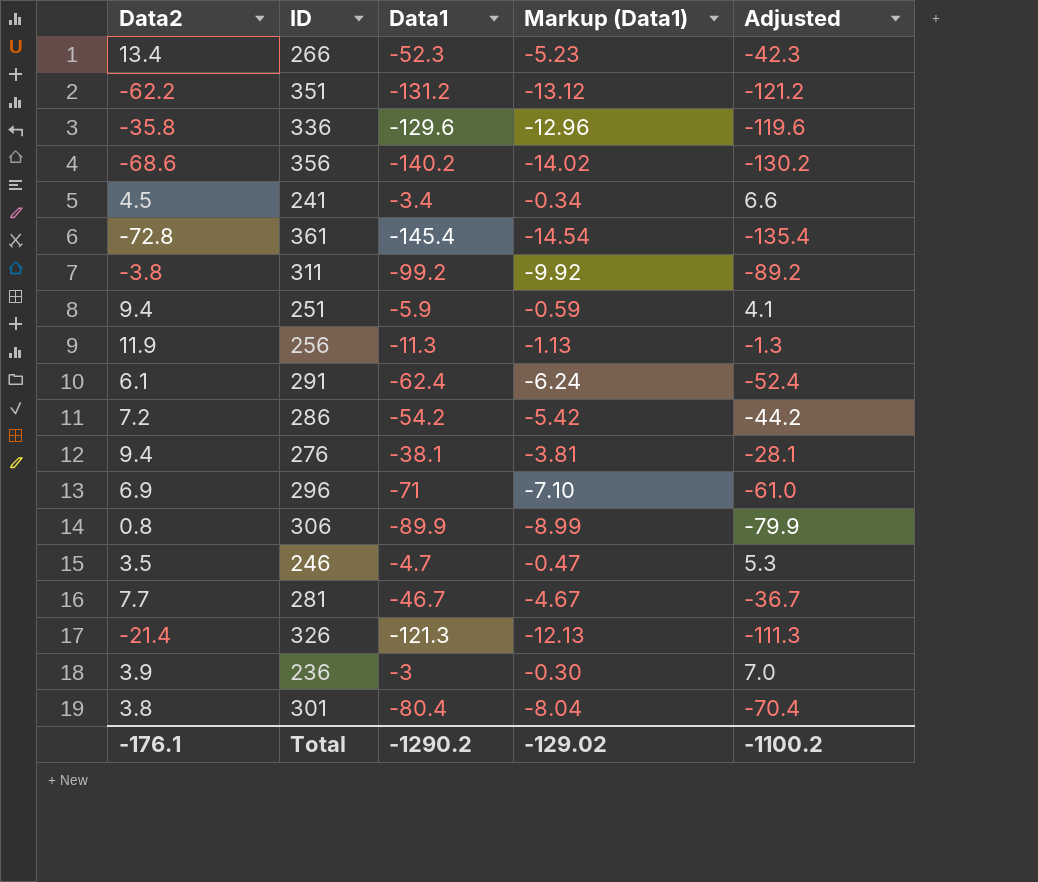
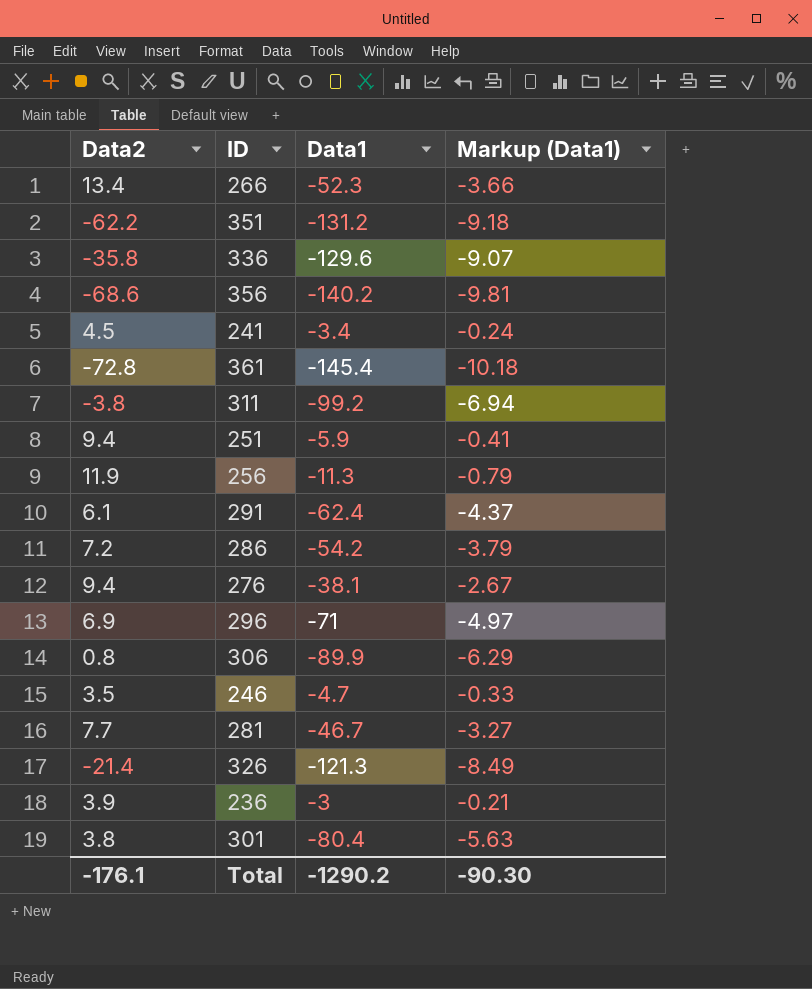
column Adjusted | formula: [Data1] + 10 -> none
column Markup (Data1) | formula: [Data1] * 0.1 -> [Data1] * 0.07
Total | Markup (Data1): -129.02 -> -90.30

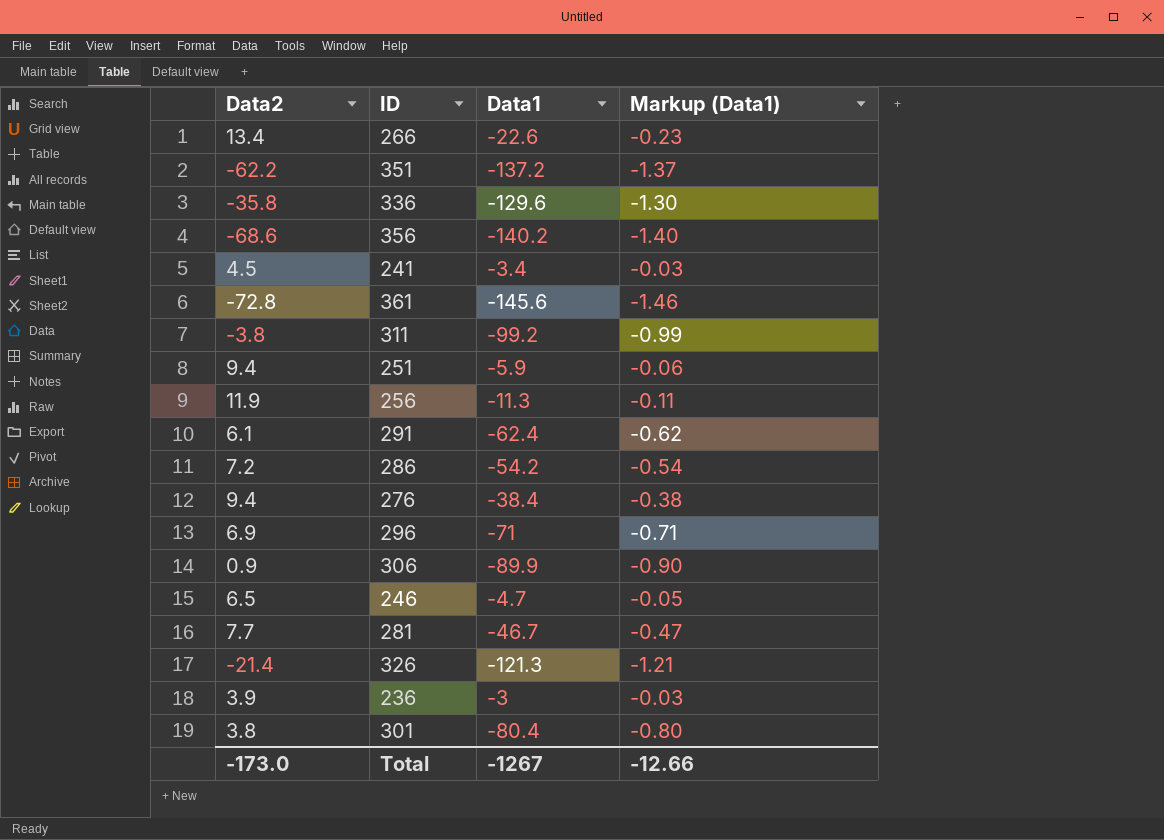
column Markup (Data1) | formula: [Data1] * 0.07 -> [Data1] * 0.01
266 | Data1: -52.3 -> -22.6
351 | Data1: -131.2 -> -137.2
361 | Data1: -145.4 -> -145.6
276 | Data1: -38.1 -> -38.4
306 | Data2: 0.8 -> 0.9
246 | Data2: 3.5 -> 6.5
Total | Data2: -176.1 -> -173.0
Total | Data1: -1290.2 -> -1267
Total | Markup (Data1): -90.30 -> -12.66

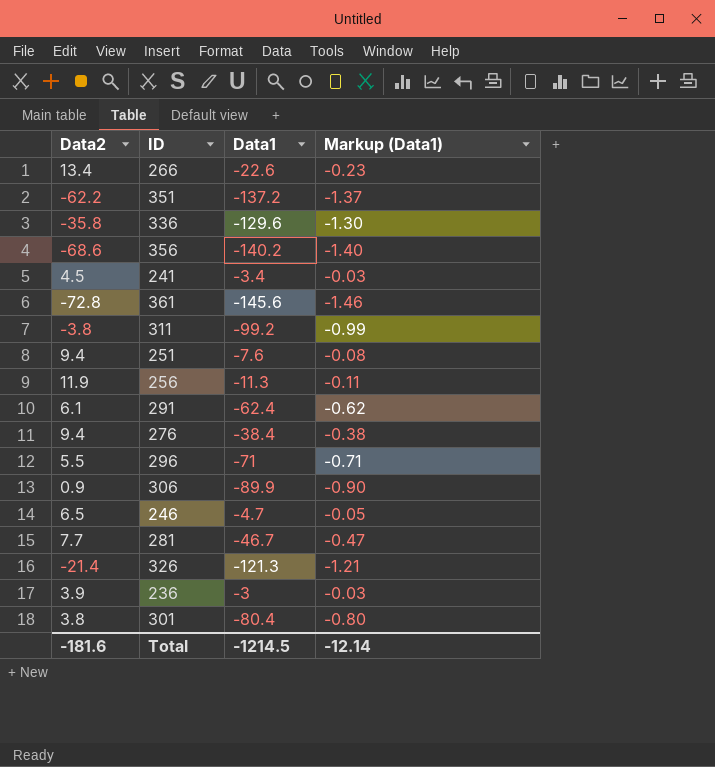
row 286: 7.2 | -54.2 | -0.54 -> none
251 | Data1: -5.9 -> -7.6
251 | Markup (Data1): -0.06 -> -0.08
296 | Data2: 6.9 -> 5.5
Total | Data2: -173.0 -> -181.6
Total | Data1: -1267 -> -1214.5
Total | Markup (Data1): -12.66 -> -12.14

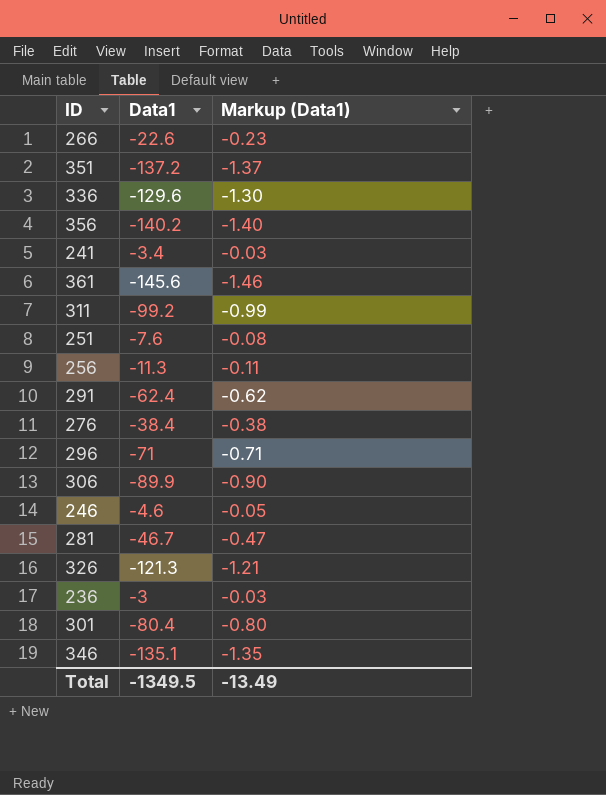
column Data2 | position: 1 -> none
246 | Data1: -4.7 -> -4.6
row 346: none -> -135.1 | -1.35
Total | Data1: -1214.5 -> -1349.5
Total | Markup (Data1): -12.14 -> -13.49

